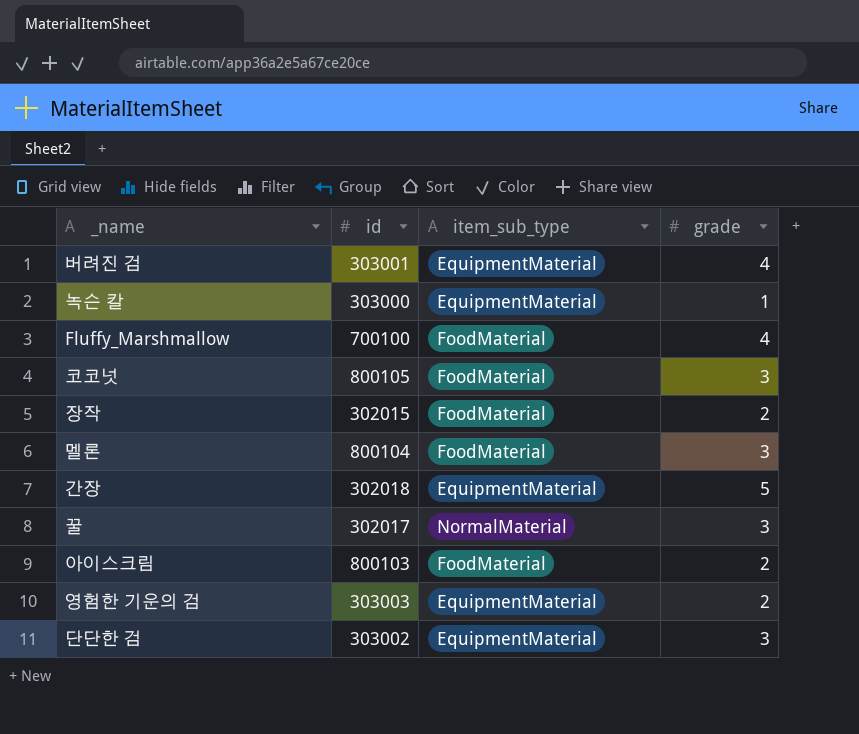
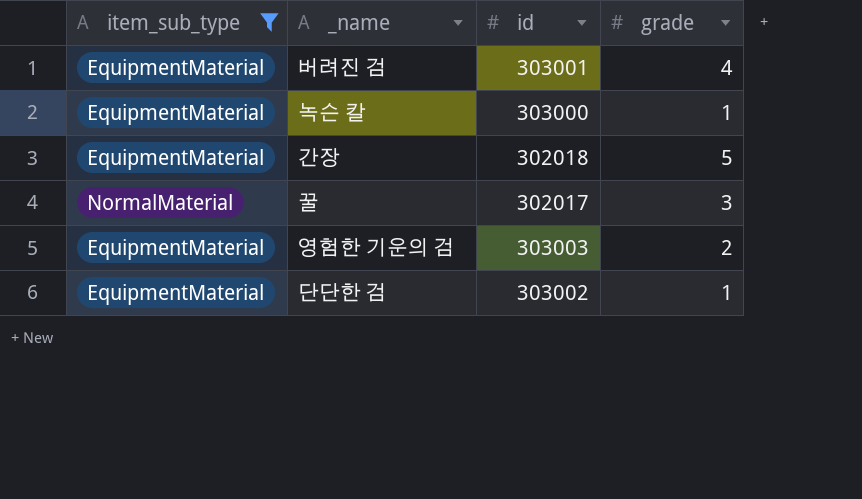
filter: none -> item_sub_type != FoodMaterial
column item_sub_type | position: 3 -> 1
단단한 검 | grade: 3 -> 1

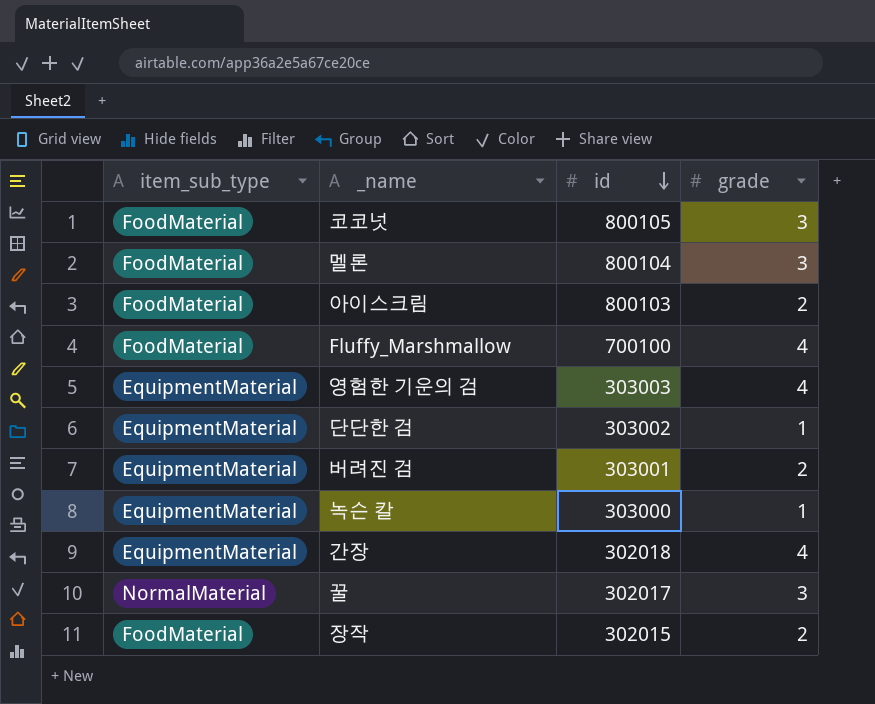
filter: item_sub_type != FoodMaterial -> none
row order: none -> id descending
영험한 기운의 검 | grade: 2 -> 4
버려진 검 | grade: 4 -> 2
간장 | grade: 5 -> 4

